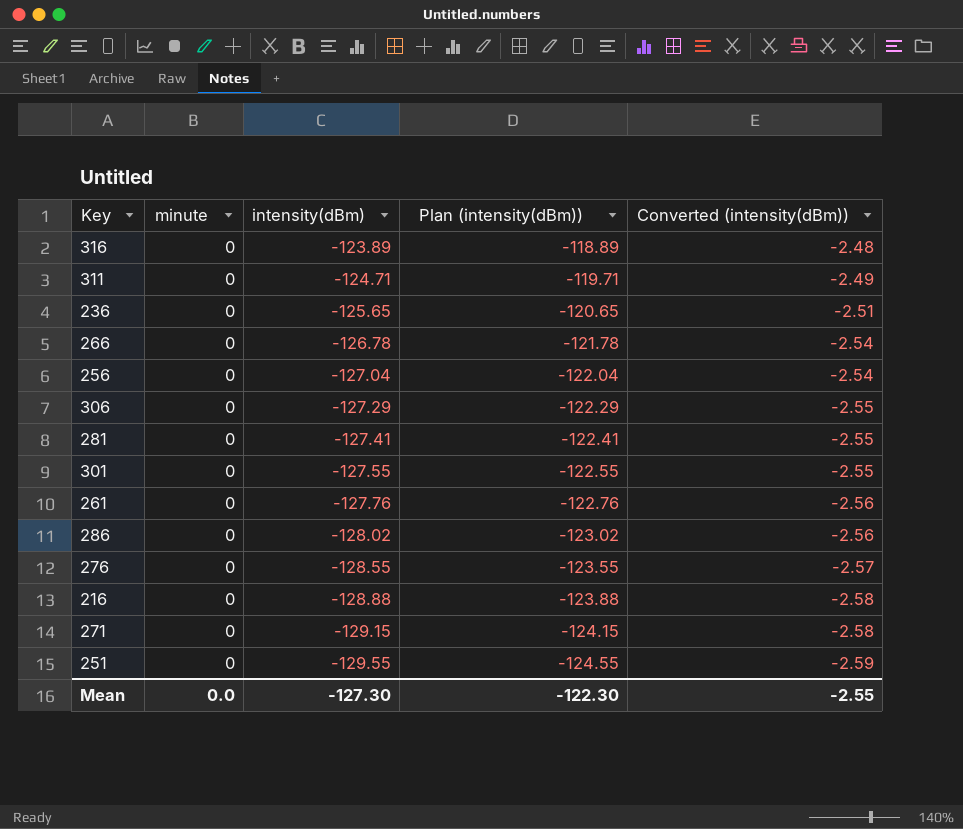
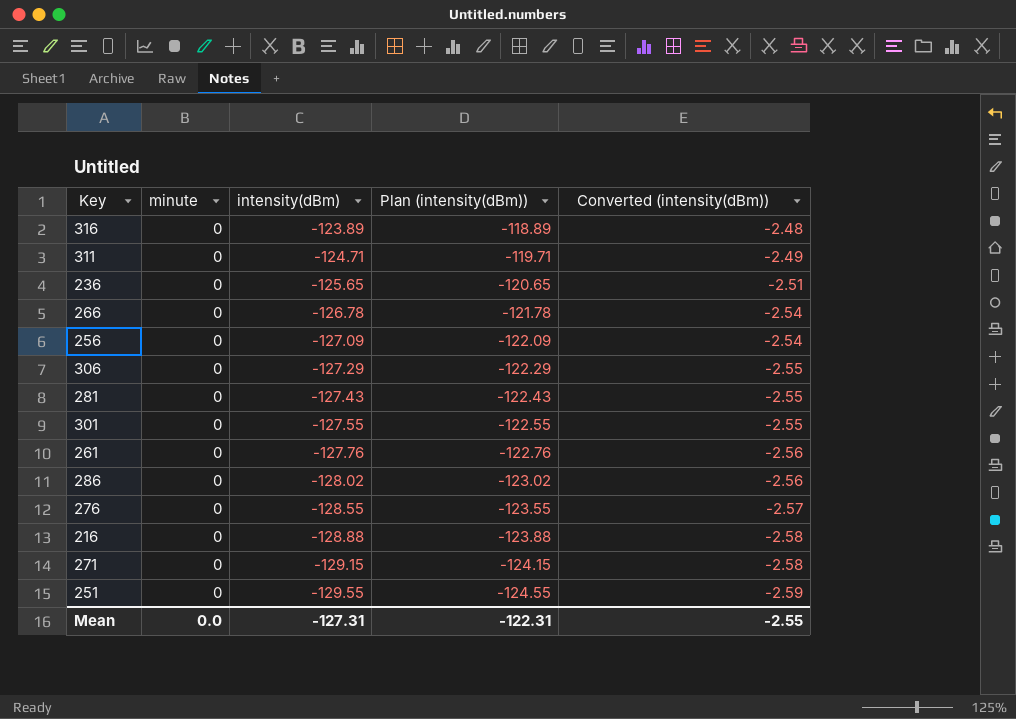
256 | intensity(dBm): -127.04 -> -127.09
256 | Plan (intensity(dBm)): -122.04 -> -122.09
281 | intensity(dBm): -127.41 -> -127.43
281 | Plan (intensity(dBm)): -122.41 -> -122.43
Mean | intensity(dBm): -127.30 -> -127.31
Mean | Plan (intensity(dBm)): -122.30 -> -122.31

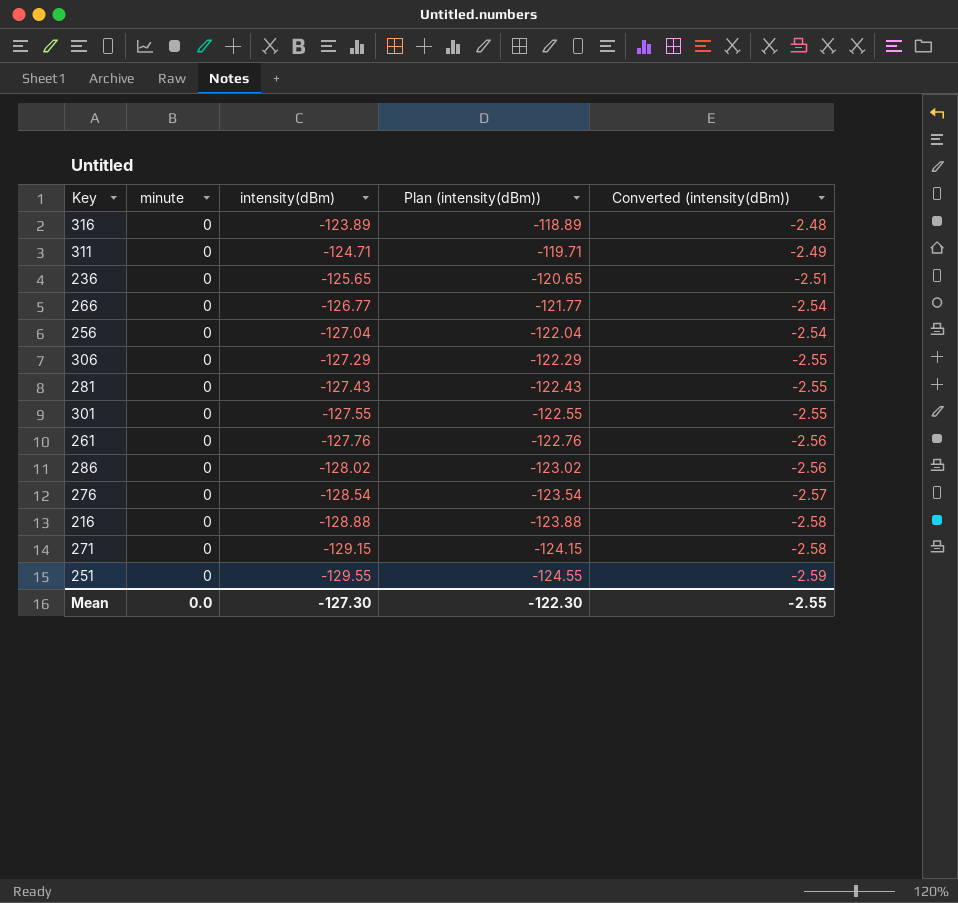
266 | intensity(dBm): -126.78 -> -126.77
266 | Plan (intensity(dBm)): -121.78 -> -121.77
256 | intensity(dBm): -127.09 -> -127.04
256 | Plan (intensity(dBm)): -122.09 -> -122.04
276 | intensity(dBm): -128.55 -> -128.54
276 | Plan (intensity(dBm)): -123.55 -> -123.54
Mean | intensity(dBm): -127.31 -> -127.30
Mean | Plan (intensity(dBm)): -122.31 -> -122.30

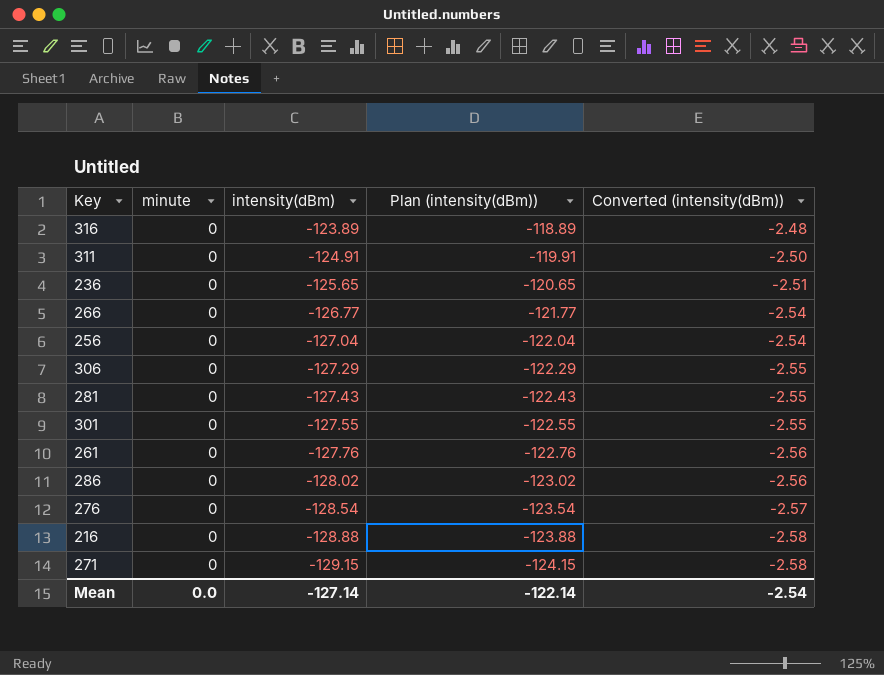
row 251: 0 | -129.55 | -124.55 | -2.59 -> none
311 | intensity(dBm): -124.71 -> -124.91
311 | Plan (intensity(dBm)): -119.71 -> -119.91
311 | Converted (intensity(dBm)): -2.49 -> -2.50
Mean | intensity(dBm): -127.30 -> -127.14
Mean | Plan (intensity(dBm)): -122.30 -> -122.14
Mean | Converted (intensity(dBm)): -2.55 -> -2.54

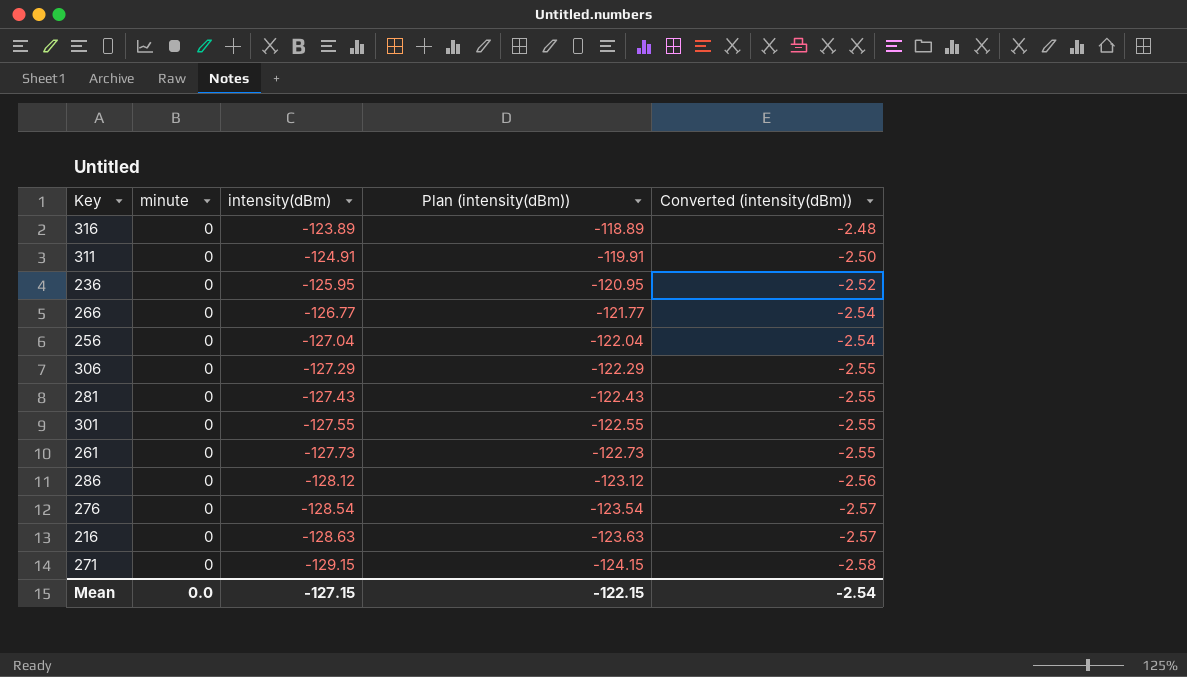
236 | intensity(dBm): -125.65 -> -125.95
236 | Plan (intensity(dBm)): -120.65 -> -120.95
236 | Converted (intensity(dBm)): -2.51 -> -2.52
261 | intensity(dBm): -127.76 -> -127.73
261 | Plan (intensity(dBm)): -122.76 -> -122.73
261 | Converted (intensity(dBm)): -2.56 -> -2.55
286 | intensity(dBm): -128.02 -> -128.12
286 | Plan (intensity(dBm)): -123.02 -> -123.12
216 | intensity(dBm): -128.88 -> -128.63
216 | Plan (intensity(dBm)): -123.88 -> -123.63
216 | Converted (intensity(dBm)): -2.58 -> -2.57
Mean | intensity(dBm): -127.14 -> -127.15
Mean | Plan (intensity(dBm)): -122.14 -> -122.15

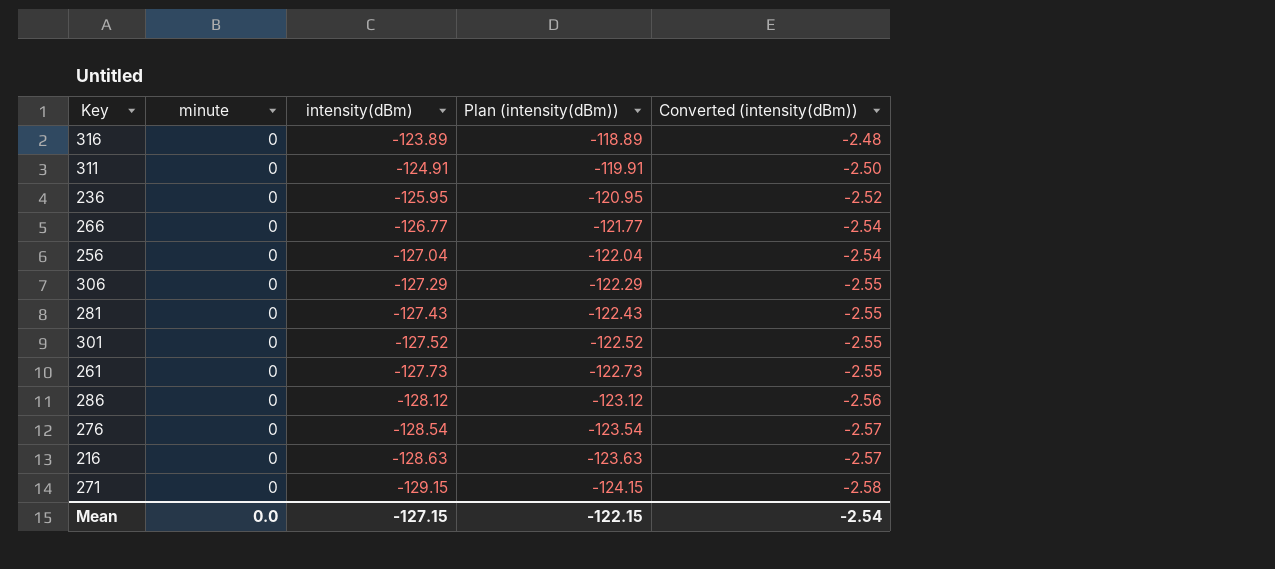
301 | intensity(dBm): -127.55 -> -127.52
301 | Plan (intensity(dBm)): -122.55 -> -122.52

